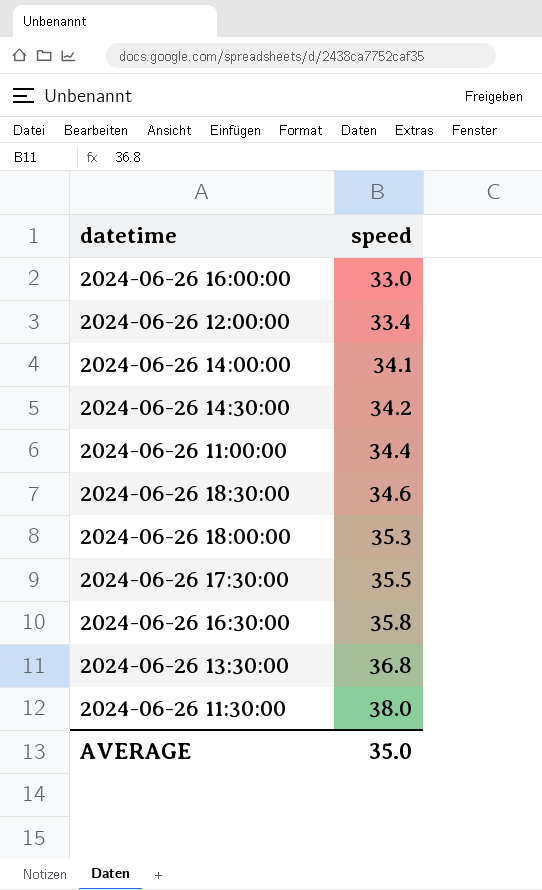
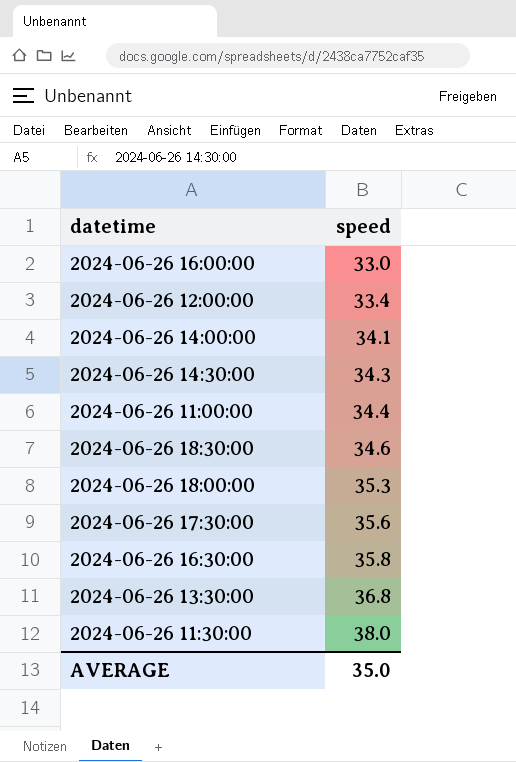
2024-06-26 14:30:00 | speed: 34.2 -> 34.3
2024-06-26 17:30:00 | speed: 35.5 -> 35.6

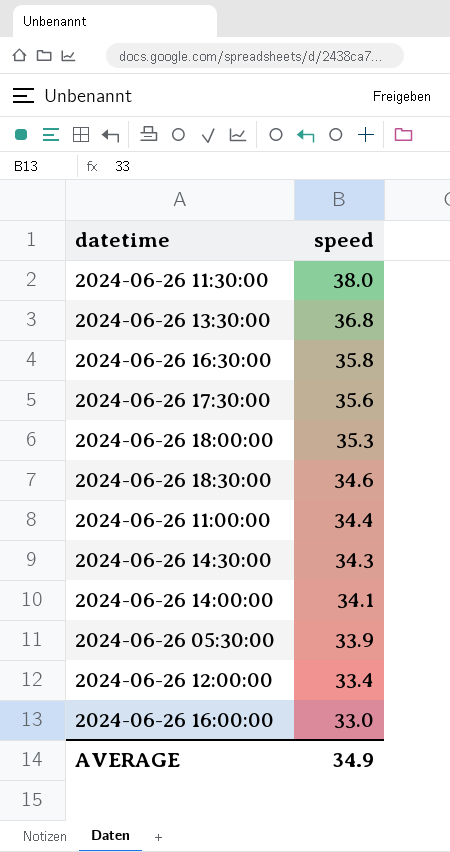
row order: speed ascending -> speed descending
row 2024-06-26 05:30:00: none -> 33.9
AVERAGE | speed: 35.0 -> 34.9

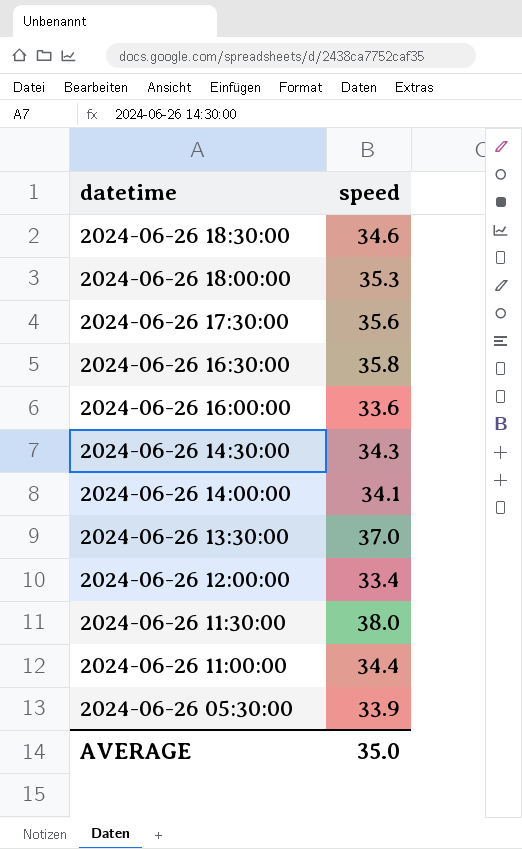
row order: speed descending -> datetime descending
2024-06-26 16:00:00 | speed: 33.0 -> 33.6
2024-06-26 13:30:00 | speed: 36.8 -> 37.0
AVERAGE | speed: 34.9 -> 35.0

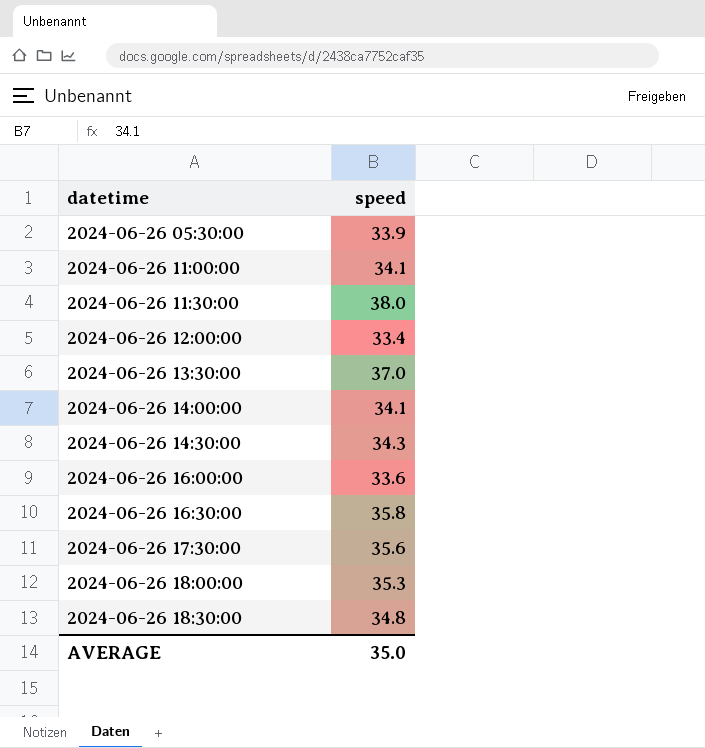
row order: datetime descending -> datetime ascending
2024-06-26 11:00:00 | speed: 34.4 -> 34.1
2024-06-26 18:30:00 | speed: 34.6 -> 34.8

